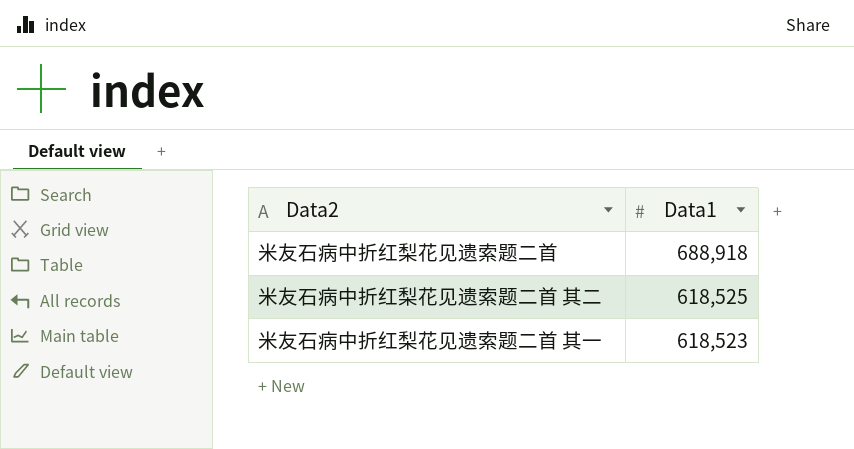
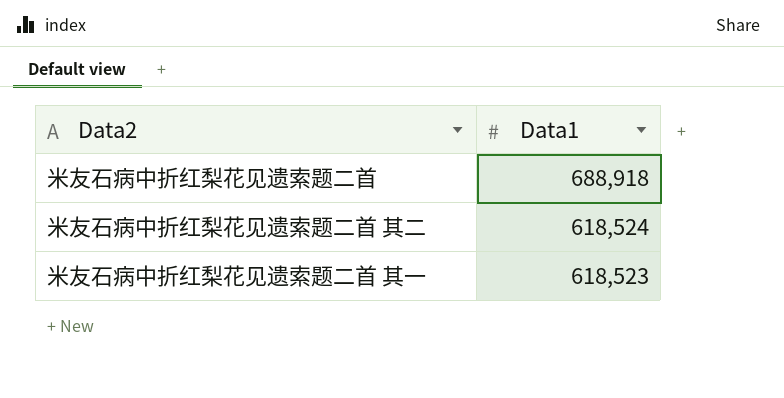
米友石病中折红梨花见遗索题二首 其二 | Data1: 618,525 -> 618,524

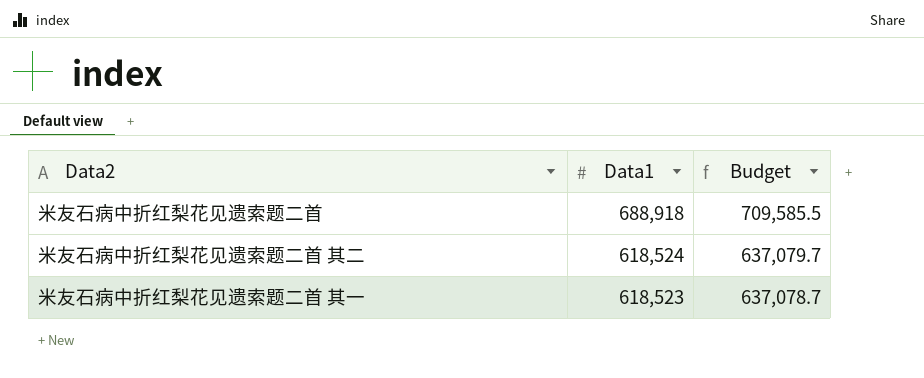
column Budget | formula: none -> [Data1] * 1.03

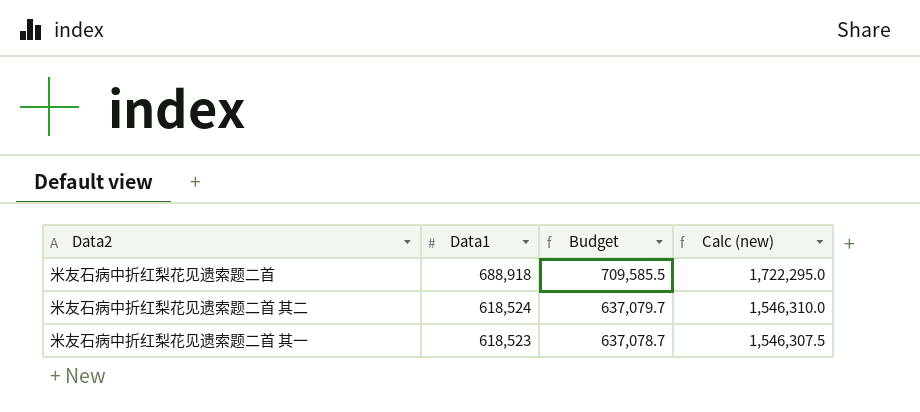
column Calc (new) | formula: none -> [Data1] * 2.5

